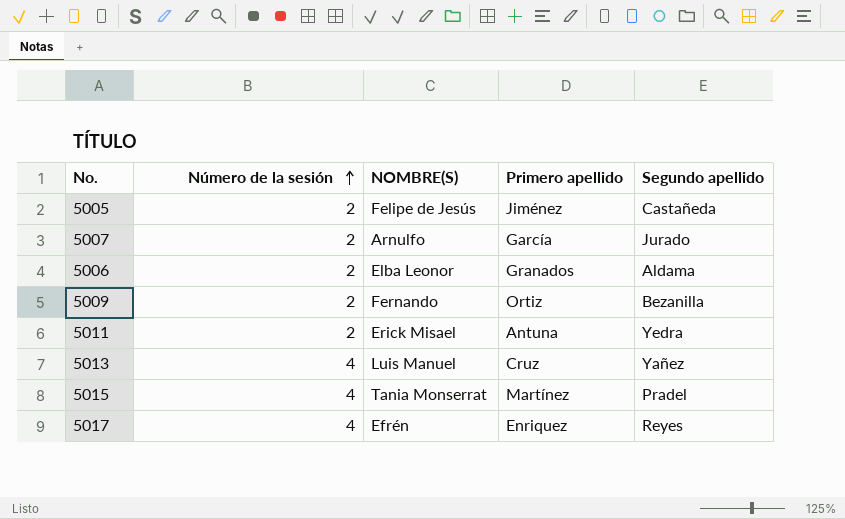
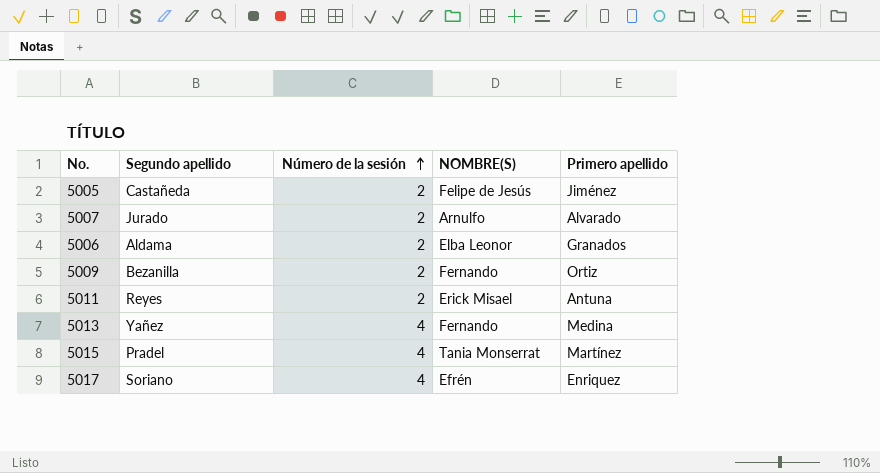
column Segundo apellido | position: 5 -> 2
5007 | Primero apellido: García -> Alvarado
5011 | Segundo apellido: Yedra -> Reyes
5013 | NOMBRE(S): Luis Manuel -> Fernando
5013 | Primero apellido: Cruz -> Medina
5017 | Segundo apellido: Reyes -> Soriano

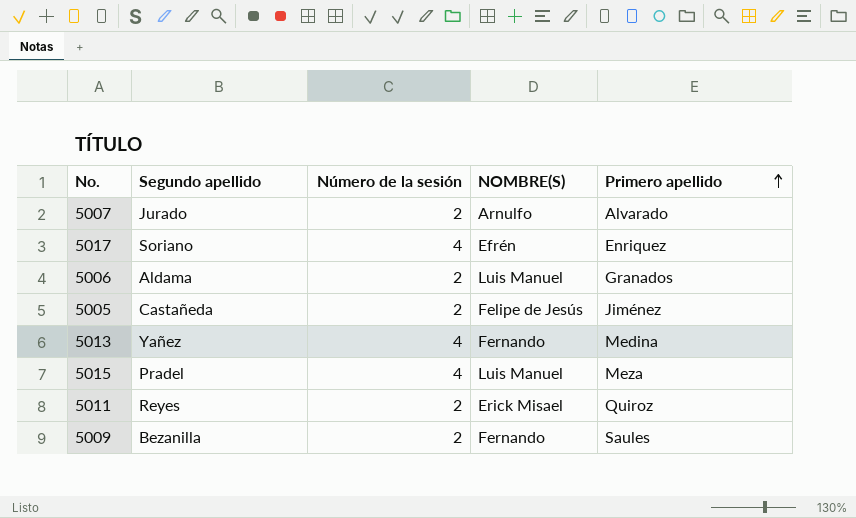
row order: Número de la sesión ascending -> Primero apellido ascending
5006 | NOMBRE(S): Elba Leonor -> Luis Manuel
5015 | NOMBRE(S): Tania Monserrat -> Luis Manuel
5015 | Primero apellido: Martínez -> Meza
5011 | Primero apellido: Antuna -> Quiroz
5009 | Primero apellido: Ortiz -> Saules

